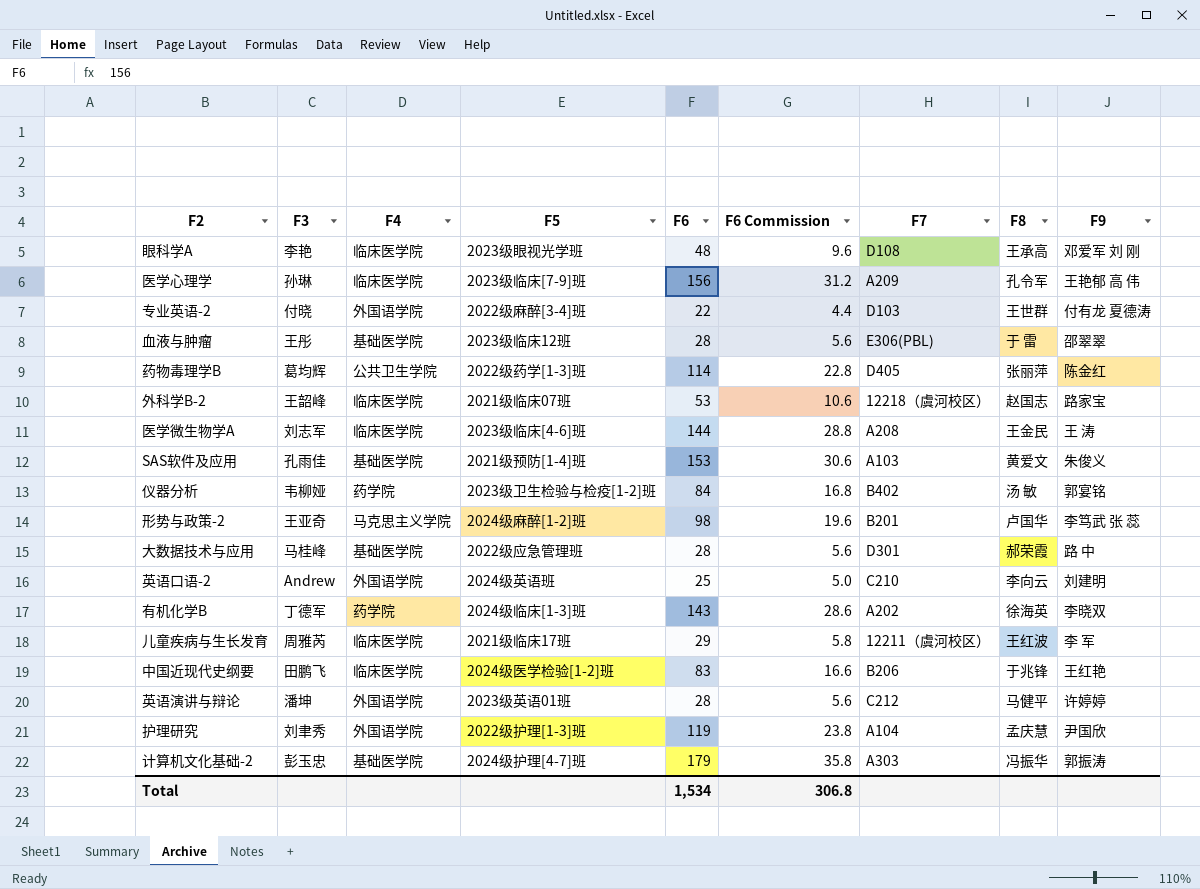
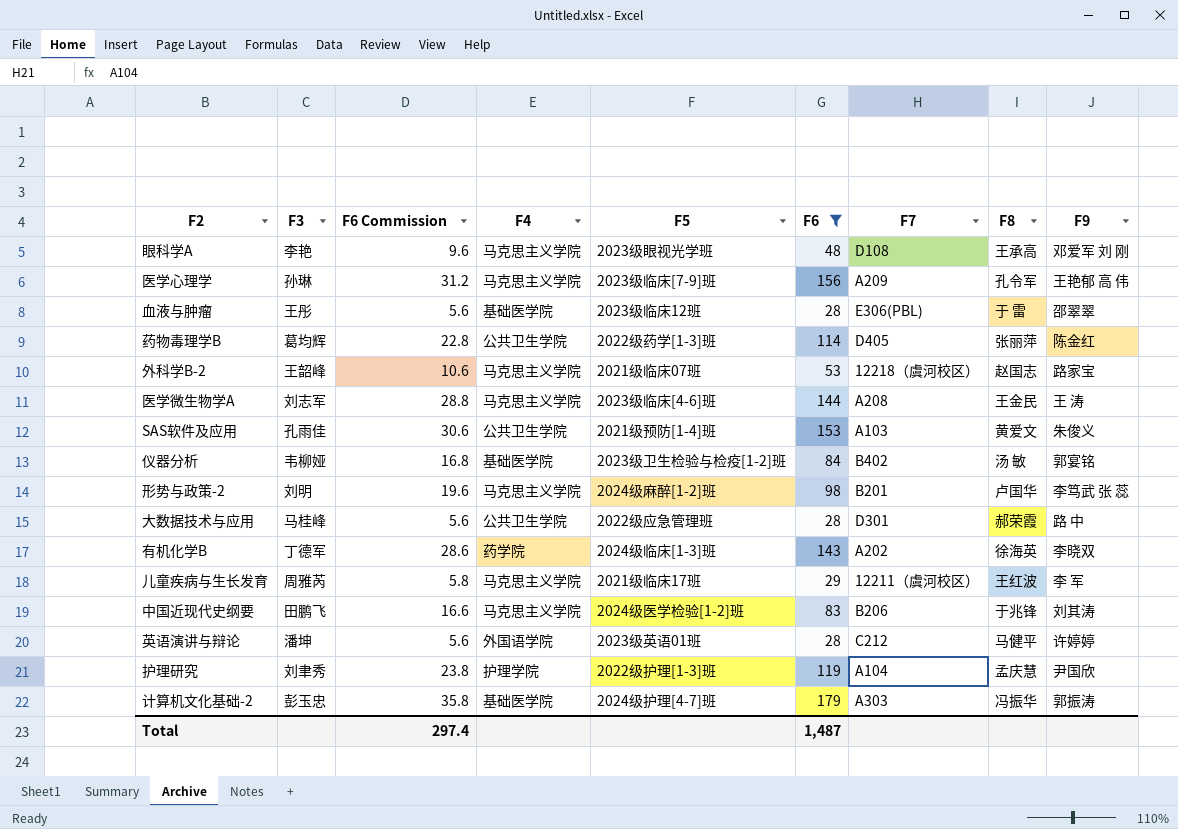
filter: none -> F6 >= 28
column F6 Commission | position: 6 -> 3
眼科学A | F4: 临床医学院 -> 马克思主义学院
医学心理学 | F4: 临床医学院 -> 马克思主义学院
外科学B-2 | F4: 临床医学院 -> 马克思主义学院
医学微生物学A | F4: 临床医学院 -> 马克思主义学院
SAS软件及应用 | F4: 基础医学院 -> 公共卫生学院
仪器分析 | F4: 药学院 -> 基础医学院
形势与政策-2 | F3: 王亚奇 -> 刘明
大数据技术与应用 | F4: 基础医学院 -> 公共卫生学院
儿童疾病与生长发育 | F4: 临床医学院 -> 马克思主义学院
中国近现代史纲要 | F4: 临床医学院 -> 马克思主义学院
中国近现代史纲要 | F9: 王红艳 -> 刘其涛
护理研究 | F4: 外国语学院 -> 护理学院
Total | F6 Commission: 306.8 -> 297.4
Total | F6: 1,534 -> 1,487

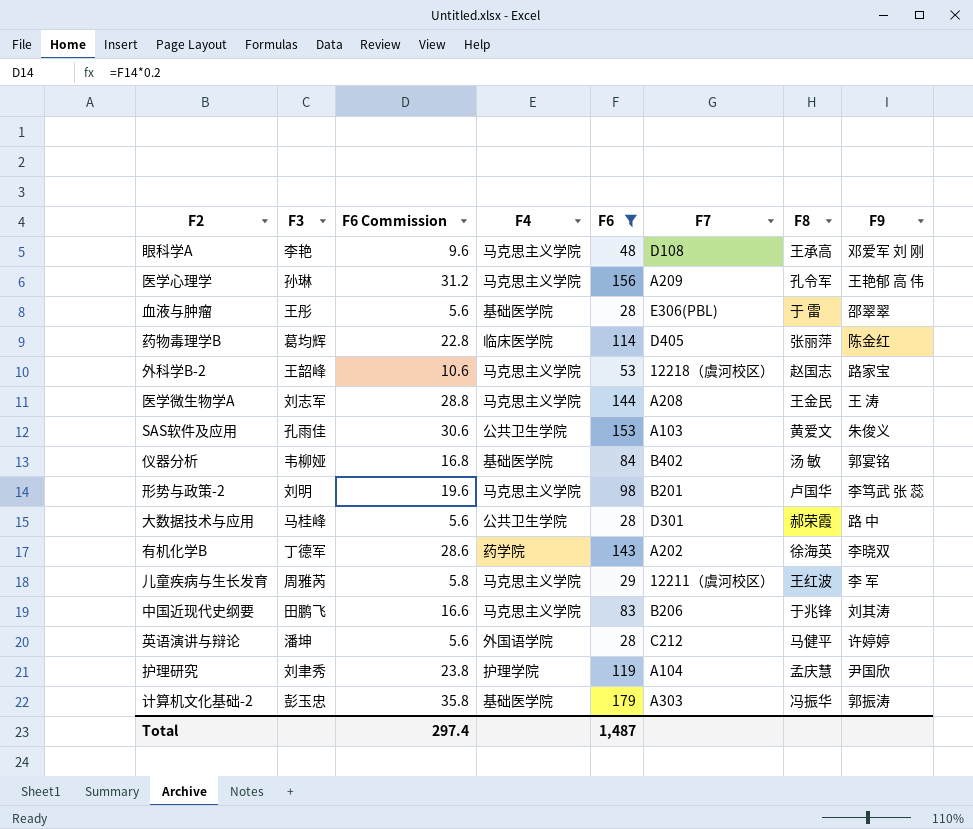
column F5 | position: 5 -> none
药物毒理学B | F4: 公共卫生学院 -> 临床医学院

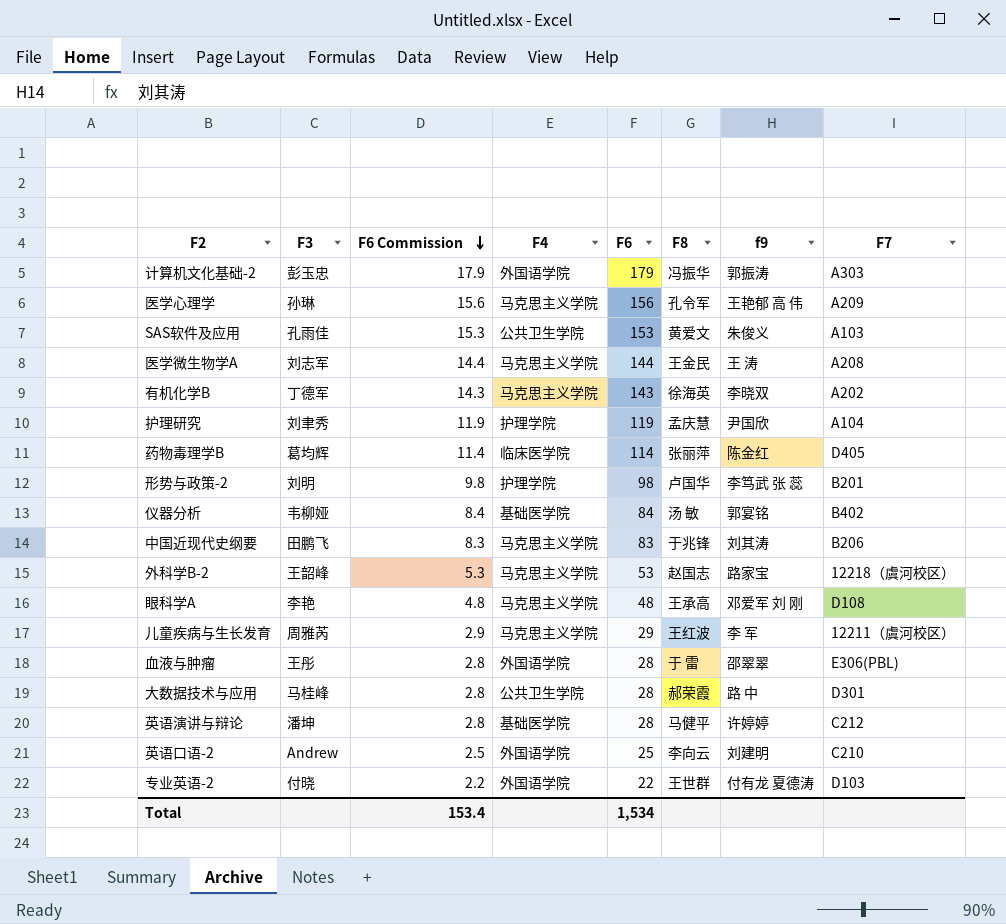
filter: F6 >= 28 -> none
row order: none -> F6 Commission descending
column F6 Commission | formula: [F6] * 0.2 -> [F6] * 0.1
column name: F9 -> f9
column F7 | position: 6 -> 8
计算机文化基础-2 | F4: 基础医学院 -> 外国语学院
有机化学B | F4: 药学院 -> 马克思主义学院
形势与政策-2 | F4: 马克思主义学院 -> 护理学院
血液与肿瘤 | F4: 基础医学院 -> 外国语学院
英语演讲与辩论 | F4: 外国语学院 -> 基础医学院
Total | F6 Commission: 297.4 -> 153.4
Total | F6: 1,487 -> 1,534

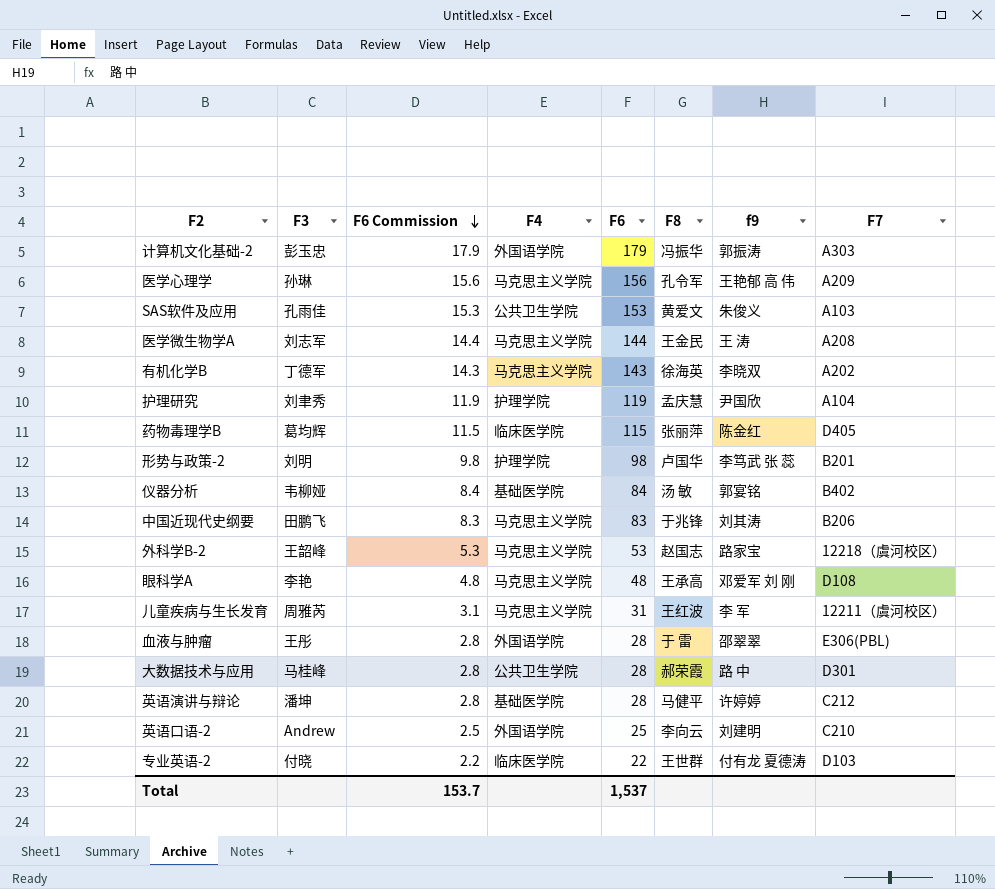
药物毒理学B | F6 Commission: 11.4 -> 11.5
药物毒理学B | F6: 114 -> 115
儿童疾病与生长发育 | F6 Commission: 2.9 -> 3.1
儿童疾病与生长发育 | F6: 29 -> 31
专业英语-2 | F4: 外国语学院 -> 临床医学院
Total | F6 Commission: 153.4 -> 153.7
Total | F6: 1,534 -> 1,537

